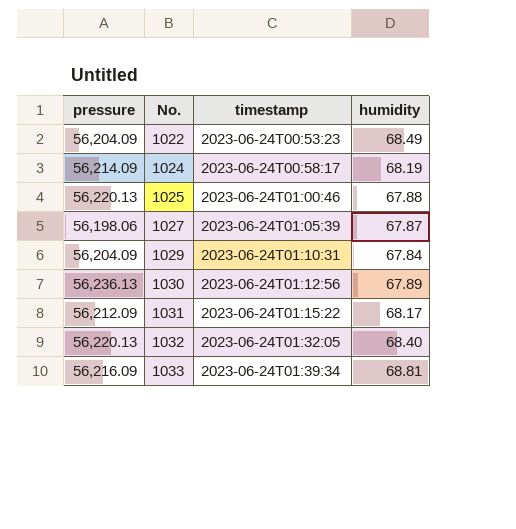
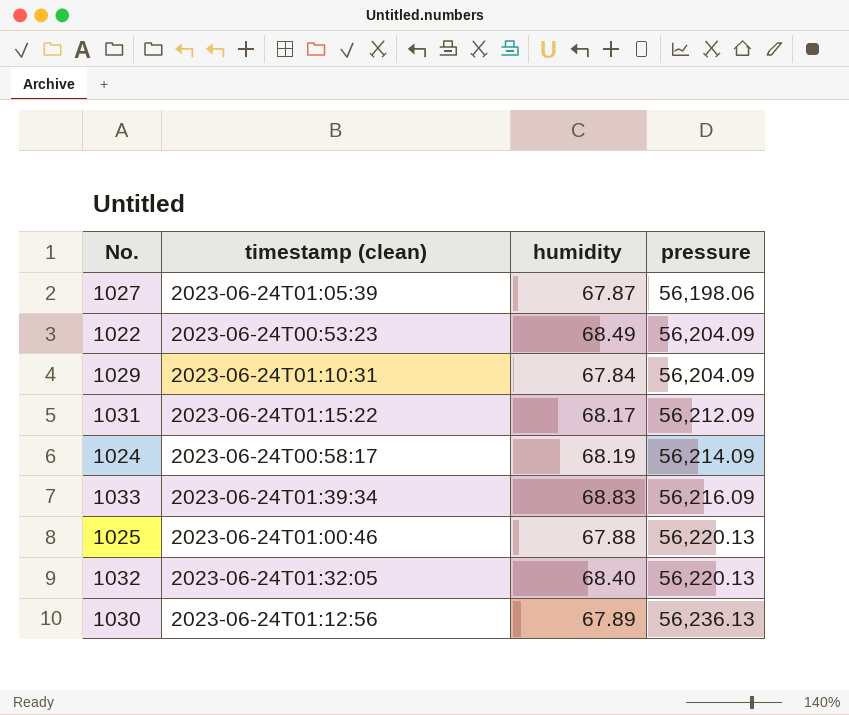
row order: No. ascending -> pressure ascending
column name: timestamp -> timestamp (clean)
column pressure | position: 1 -> 4
1033 | humidity: 68.81 -> 68.83

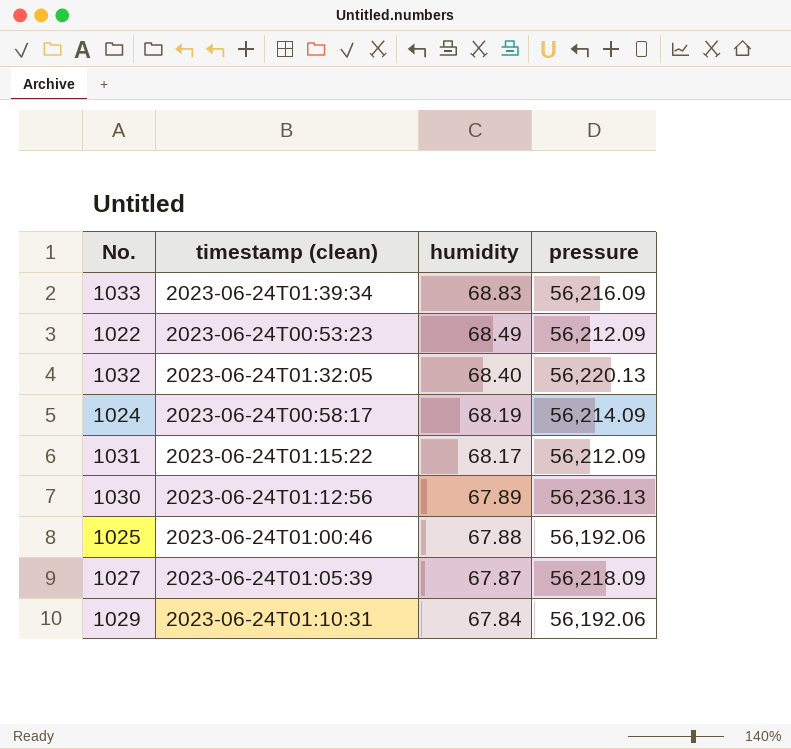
row order: pressure ascending -> humidity descending
1022 | pressure: 56,204.09 -> 56,212.09
1025 | pressure: 56,220.13 -> 56,192.06
1027 | pressure: 56,198.06 -> 56,218.09
1029 | pressure: 56,204.09 -> 56,192.06

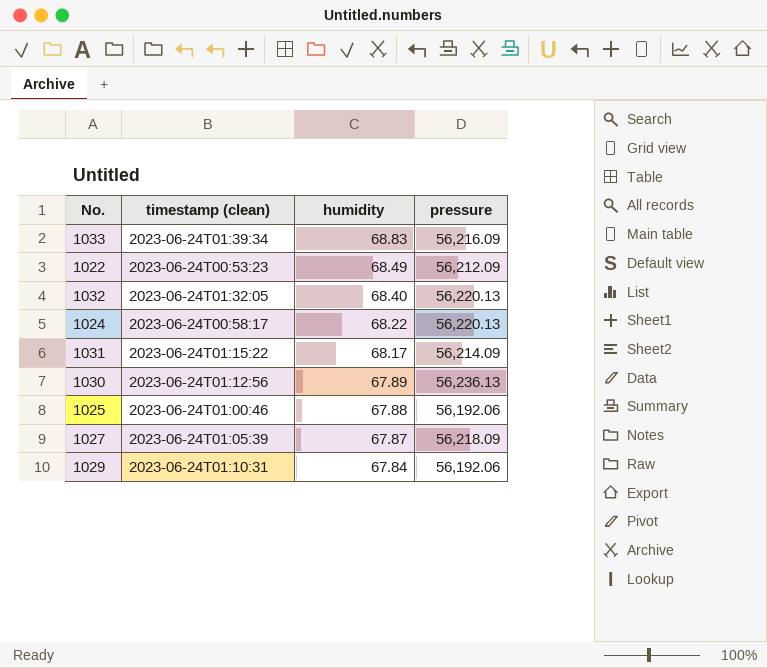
1024 | humidity: 68.19 -> 68.22
1024 | pressure: 56,214.09 -> 56,220.13
1031 | pressure: 56,212.09 -> 56,214.09

